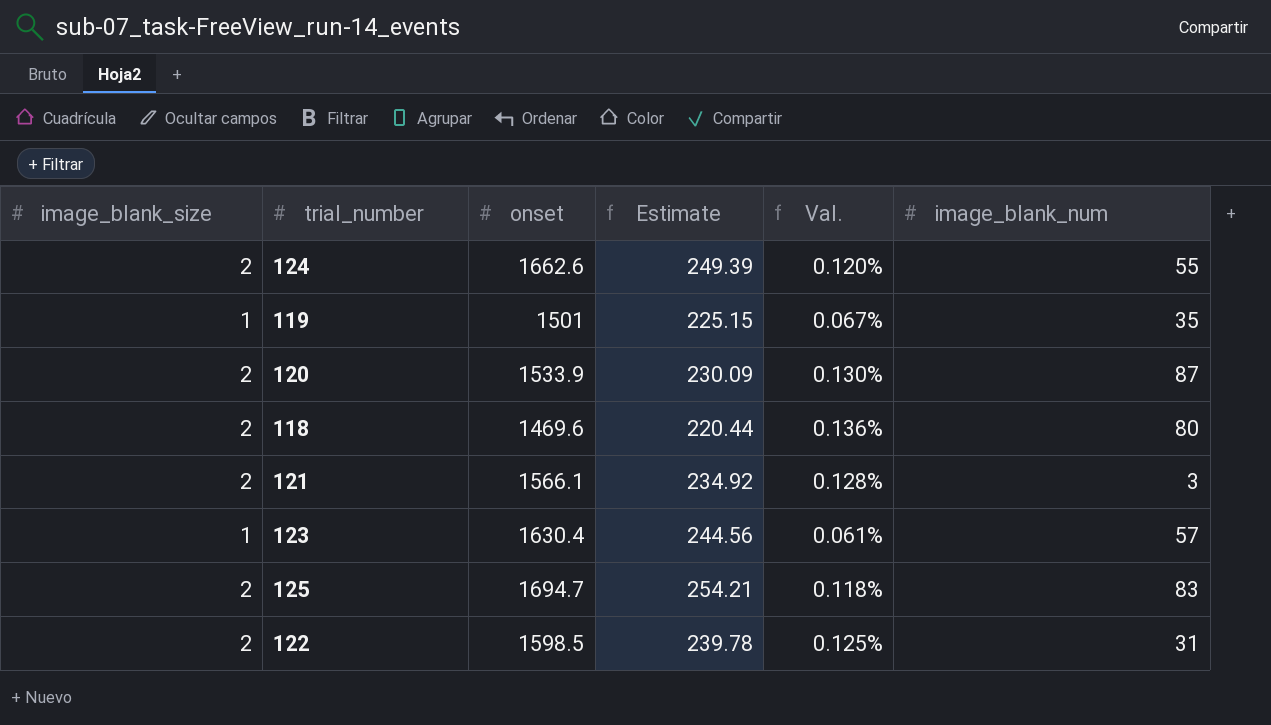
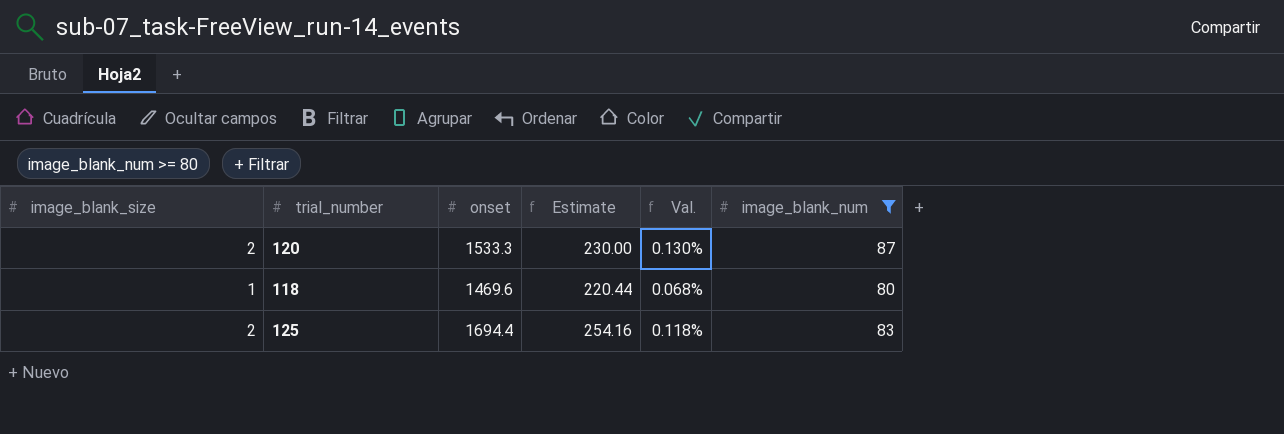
filter: none -> image_blank_num >= 80
120 | onset: 1533.9 -> 1533.3
120 | Estimate: 230.09 -> 230.00
118 | image_blank_size: 2 -> 1
118 | Val.: 0.136% -> 0.068%
125 | onset: 1694.7 -> 1694.4
125 | Estimate: 254.21 -> 254.16

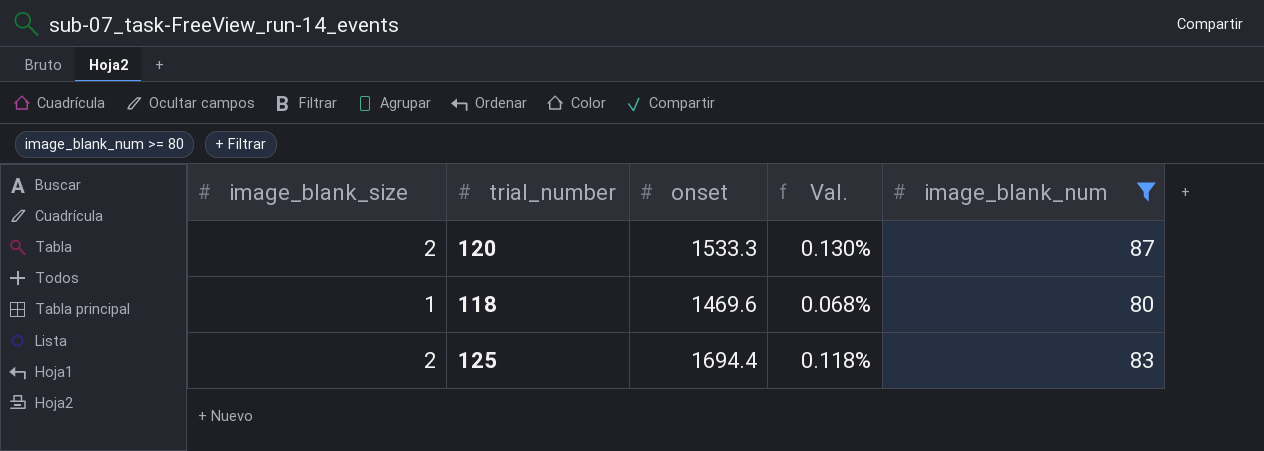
column Estimate | formula: [onset] * 0.15 -> none

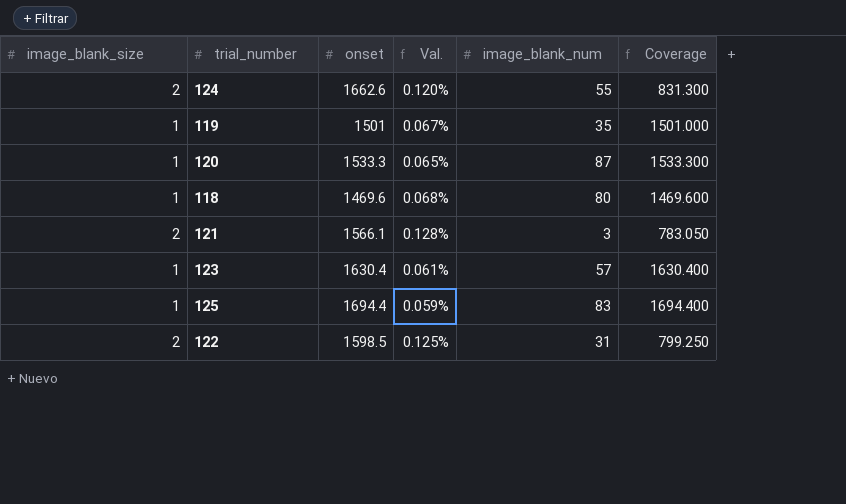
filter: image_blank_num >= 80 -> none
column Coverage | formula: none -> [onset] / [image_blank_size]
120 | image_blank_size: 2 -> 1
120 | Val.: 0.130% -> 0.065%
125 | image_blank_size: 2 -> 1
125 | Val.: 0.118% -> 0.059%

